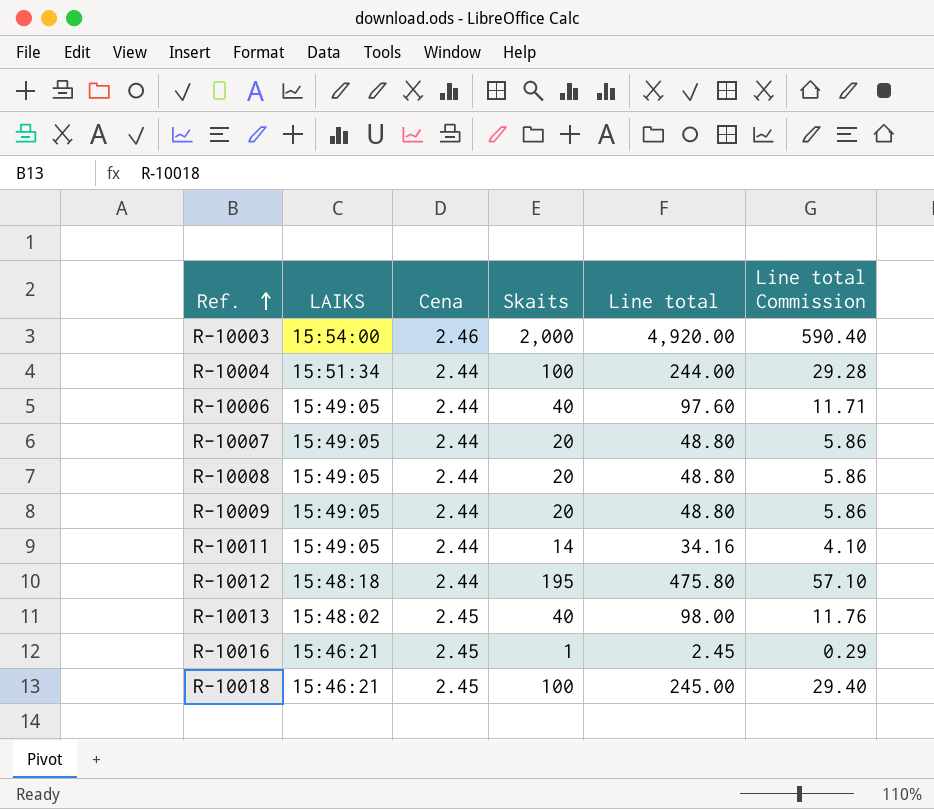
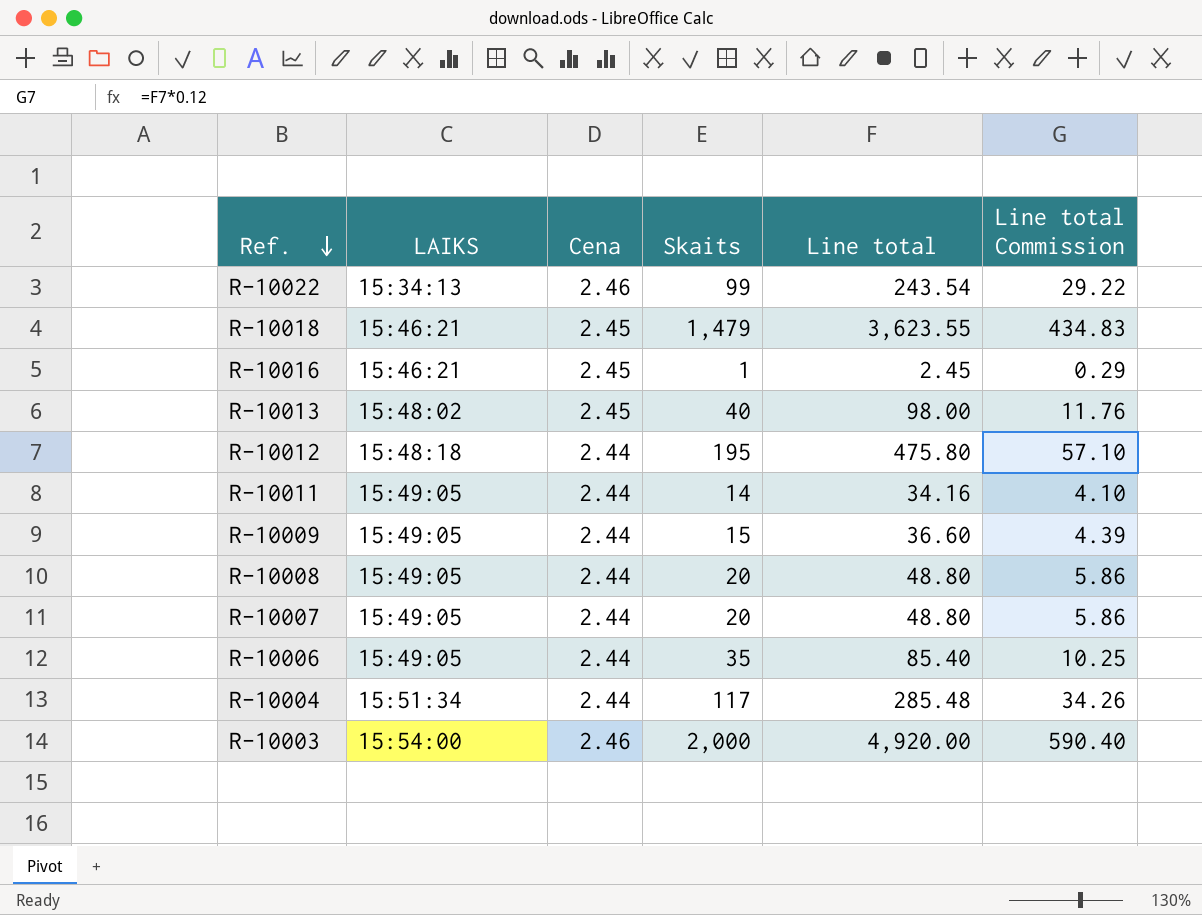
row order: Ref. ascending -> Ref. descending
row R-10022: none -> 15:34:13 | 2.46 | 99 | 243.54 | 29.22
R-10018 | Skaits: 100 -> 1,479
R-10018 | Line total: 245.00 -> 3,623.55
R-10018 | Line total Commission: 29.40 -> 434.83
R-10009 | Skaits: 20 -> 15
R-10009 | Line total: 48.80 -> 36.60
R-10009 | Line total Commission: 5.86 -> 4.39
R-10006 | Skaits: 40 -> 35
R-10006 | Line total: 97.60 -> 85.40
R-10006 | Line total Commission: 11.71 -> 10.25
R-10004 | Skaits: 100 -> 117
R-10004 | Line total: 244.00 -> 285.48
R-10004 | Line total Commission: 29.28 -> 34.26

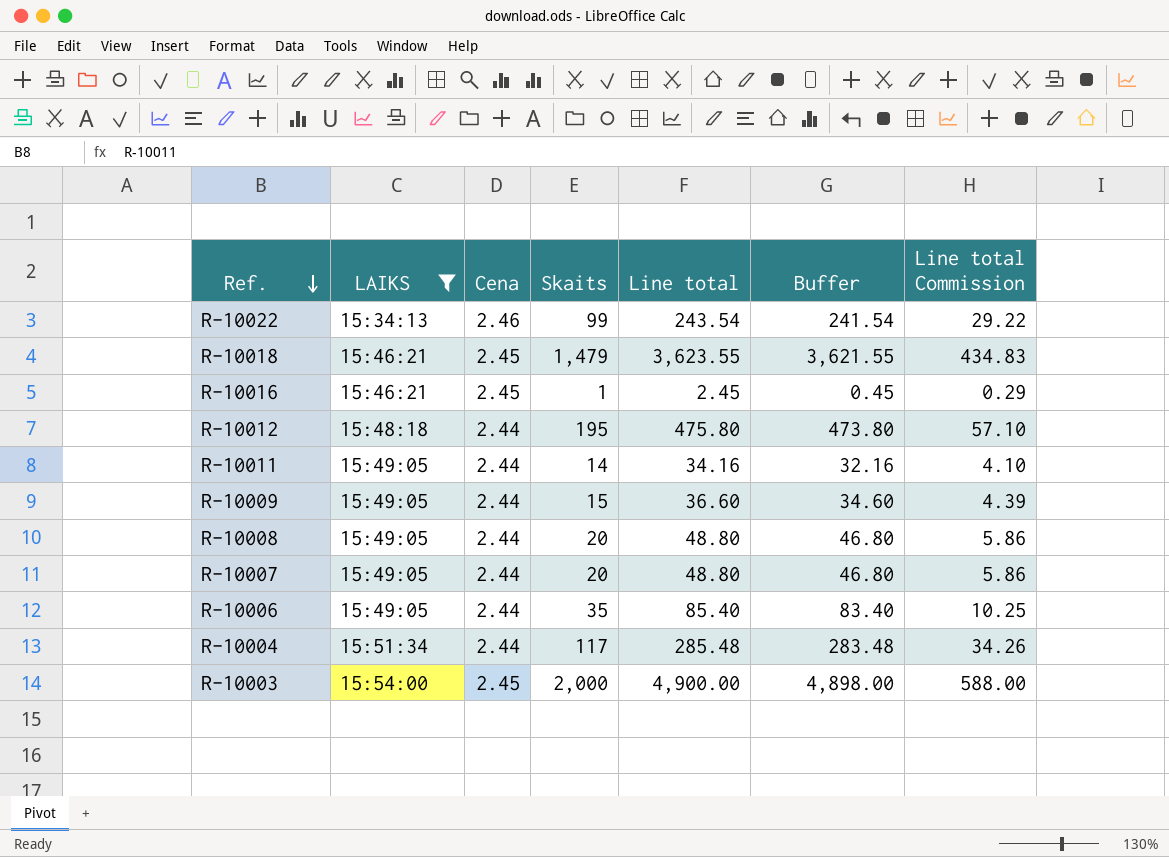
filter: none -> LAIKS != 15:48:02
column Buffer | formula: none -> [Line total] - 2
R-10003 | Cena: 2.46 -> 2.45
R-10003 | Line total: 4,920.00 -> 4,900.00
R-10003 | Line total Commission: 590.40 -> 588.00

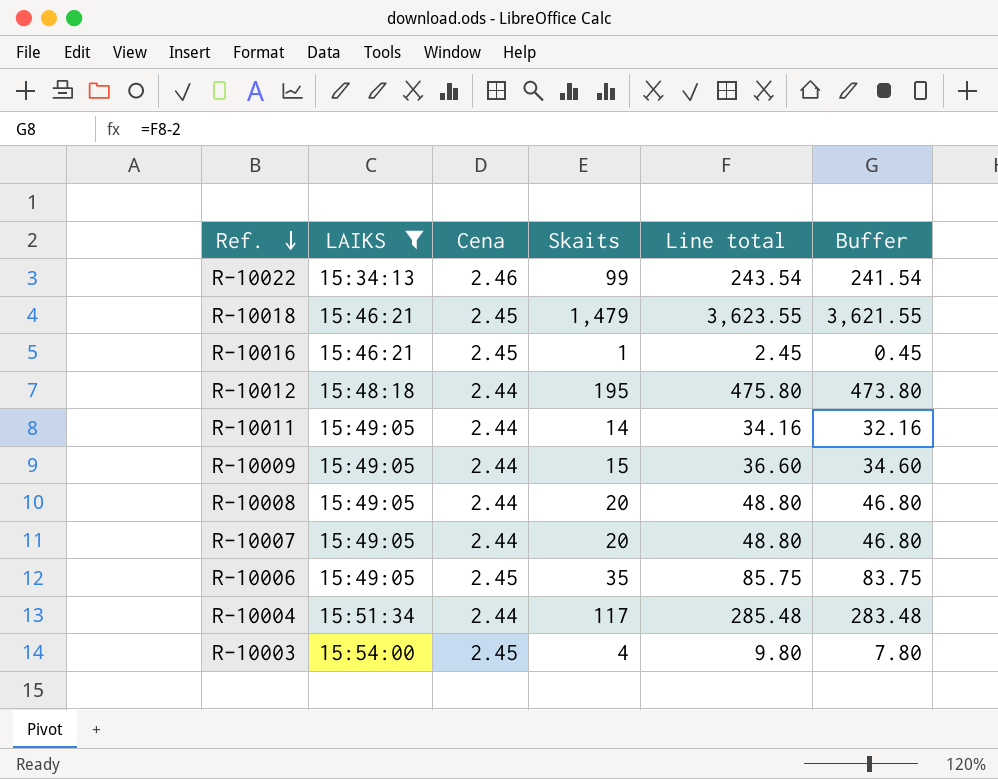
column Line total Commission | formula: [Line total] * 0.12 -> none
R-10006 | Cena: 2.44 -> 2.45
R-10006 | Line total: 85.40 -> 85.75
R-10006 | Buffer: 83.40 -> 83.75
R-10003 | Skaits: 2,000 -> 4
R-10003 | Line total: 4,900.00 -> 9.80
R-10003 | Buffer: 4,898.00 -> 7.80

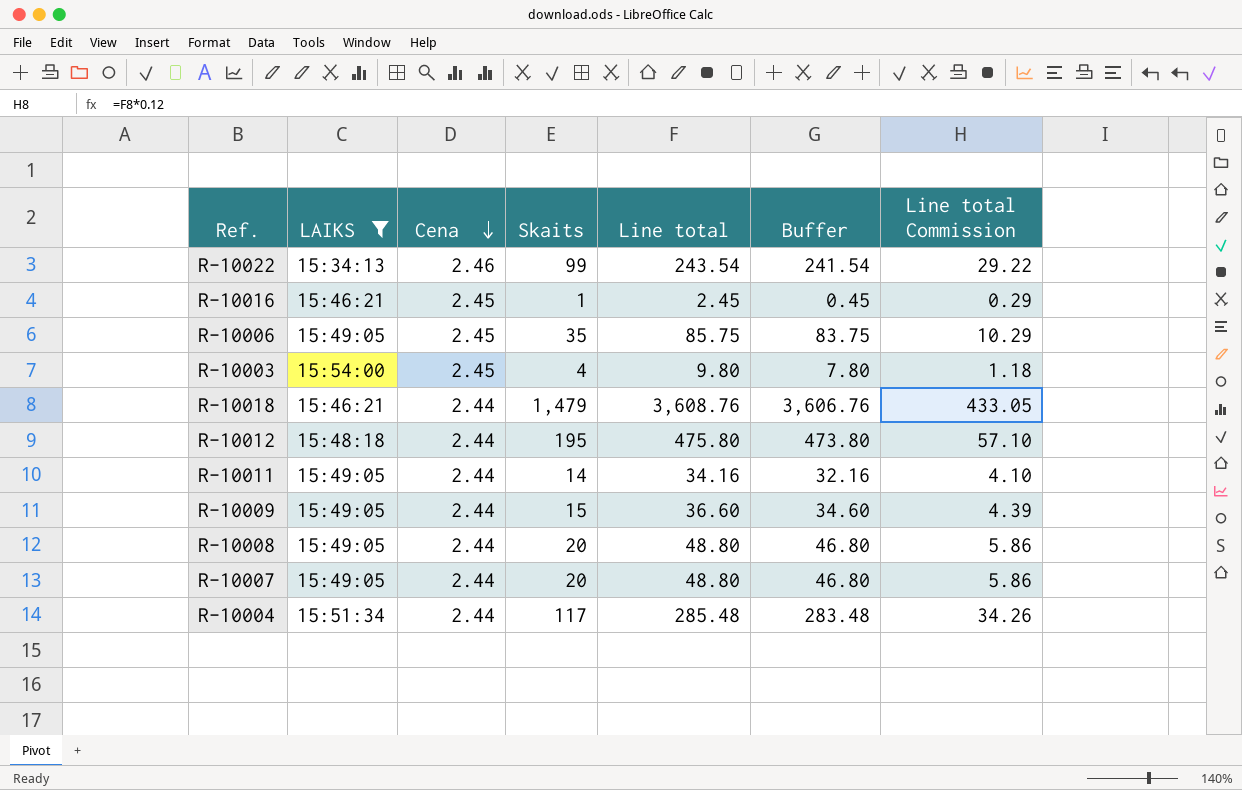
row order: Ref. descending -> Cena descending
column Line total Commission | formula: none -> [Line total] * 0.12
R-10018 | Cena: 2.45 -> 2.44
R-10018 | Line total: 3,623.55 -> 3,608.76
R-10018 | Buffer: 3,621.55 -> 3,606.76

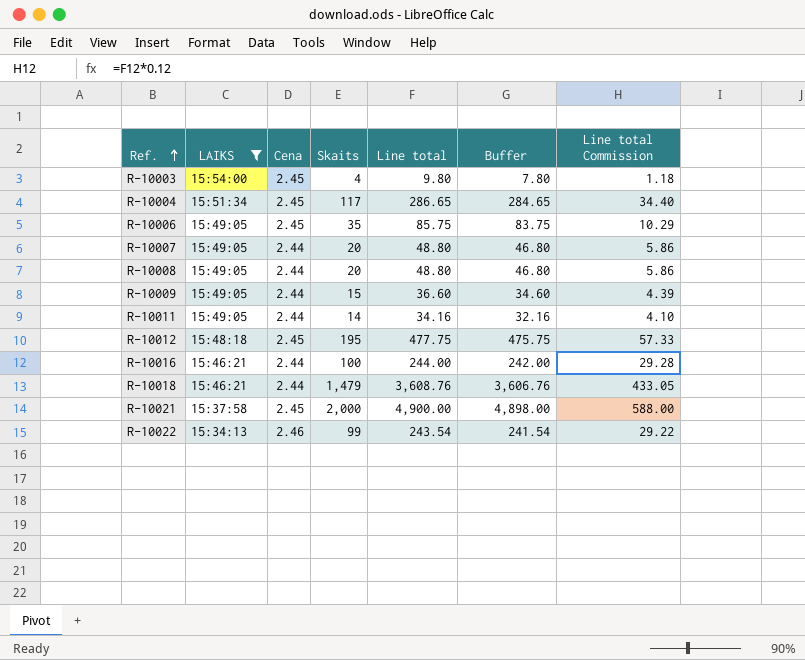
row order: Cena descending -> Ref. ascending
R-10004 | Cena: 2.44 -> 2.45
R-10004 | Line total: 285.48 -> 286.65
R-10004 | Buffer: 283.48 -> 284.65
R-10004 | Line total Commission: 34.26 -> 34.40
R-10012 | Cena: 2.44 -> 2.45
R-10012 | Line total: 475.80 -> 477.75
R-10012 | Buffer: 473.80 -> 475.75
R-10012 | Line total Commission: 57.10 -> 57.33
R-10016 | Cena: 2.45 -> 2.44
R-10016 | Skaits: 1 -> 100
R-10016 | Line total: 2.45 -> 244.00
R-10016 | Buffer: 0.45 -> 242.00
R-10016 | Line total Commission: 0.29 -> 29.28
row R-10021: none -> 15:37:58 | 2.45 | 2,000 | 4,900.00 | 4,898.00 | 588.00

